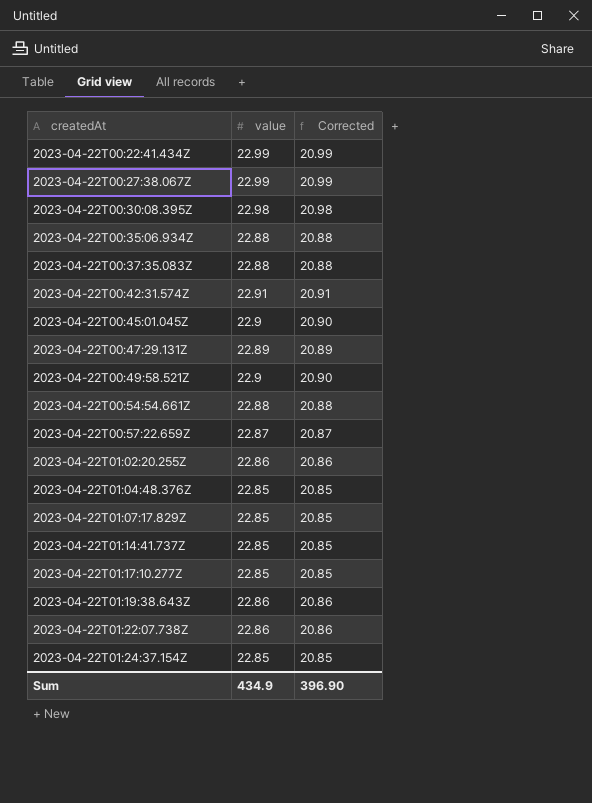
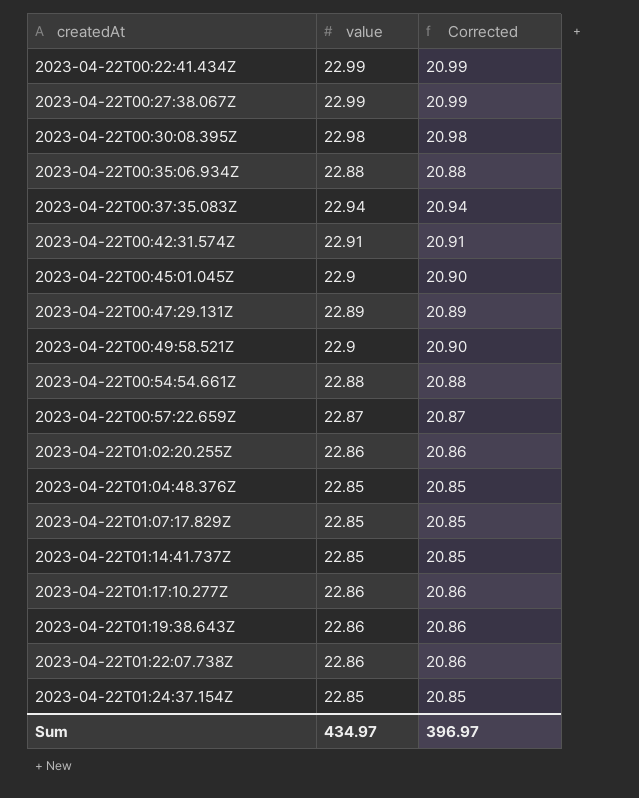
2023-04-22T00:37:35.083Z | value: 22.88 -> 22.94
2023-04-22T00:37:35.083Z | Corrected: 20.88 -> 20.94
2023-04-22T01:17:10.277Z | value: 22.85 -> 22.86
2023-04-22T01:17:10.277Z | Corrected: 20.85 -> 20.86
Sum | value: 434.9 -> 434.97
Sum | Corrected: 396.90 -> 396.97

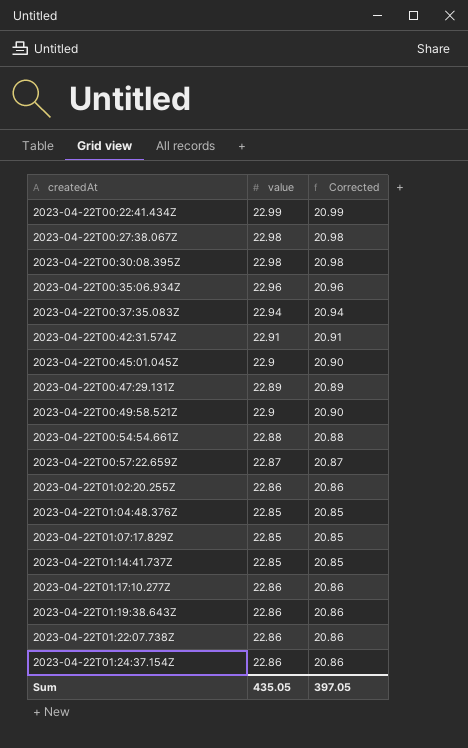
2023-04-22T00:27:38.067Z | value: 22.99 -> 22.98
2023-04-22T00:27:38.067Z | Corrected: 20.99 -> 20.98
2023-04-22T00:35:06.934Z | value: 22.88 -> 22.96
2023-04-22T00:35:06.934Z | Corrected: 20.88 -> 20.96
2023-04-22T01:24:37.154Z | value: 22.85 -> 22.86
2023-04-22T01:24:37.154Z | Corrected: 20.85 -> 20.86
Sum | value: 434.97 -> 435.05
Sum | Corrected: 396.97 -> 397.05

